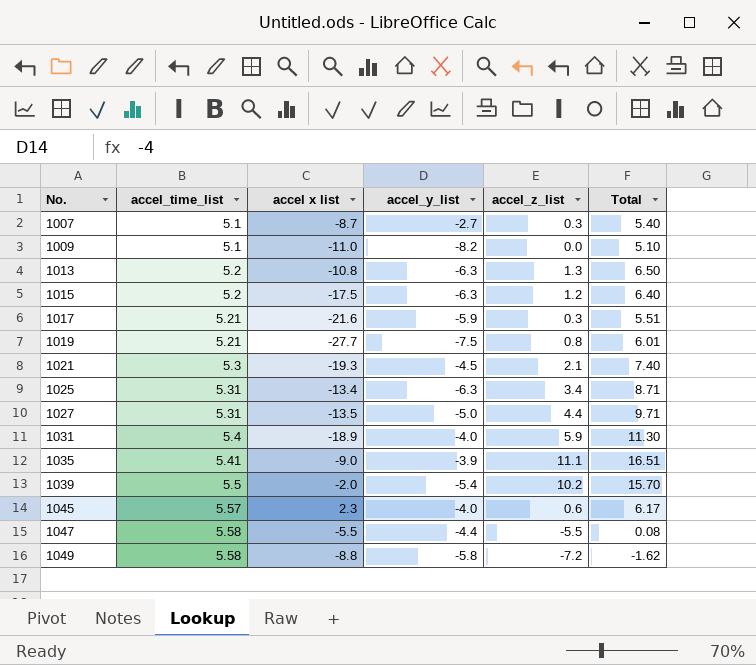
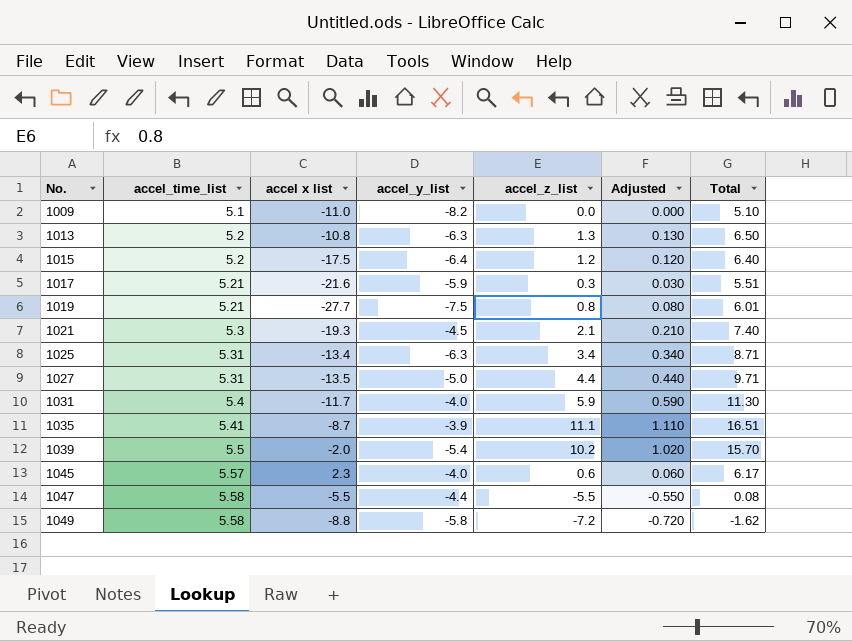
column Adjusted | formula: none -> [accel_z_list] * 0.1
row 1007: 5.1 | -8.7 | -2.7 | 0.3 | 5.40 -> none
1015 | accel_y_list: -6.3 -> -6.4
1031 | accel x list: -18.9 -> -11.7
1035 | accel x list: -9.0 -> -8.7

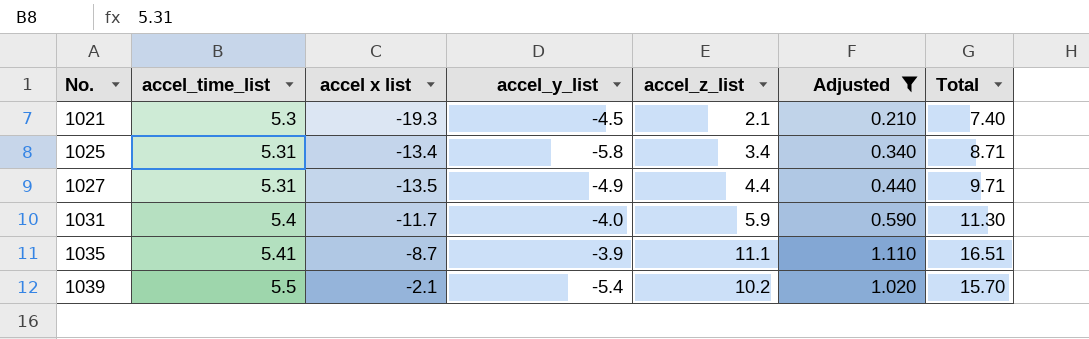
filter: none -> Adjusted >= 0.210
1025 | accel_y_list: -6.3 -> -5.8
1027 | accel_y_list: -5.0 -> -4.9
1039 | accel x list: -2.0 -> -2.1

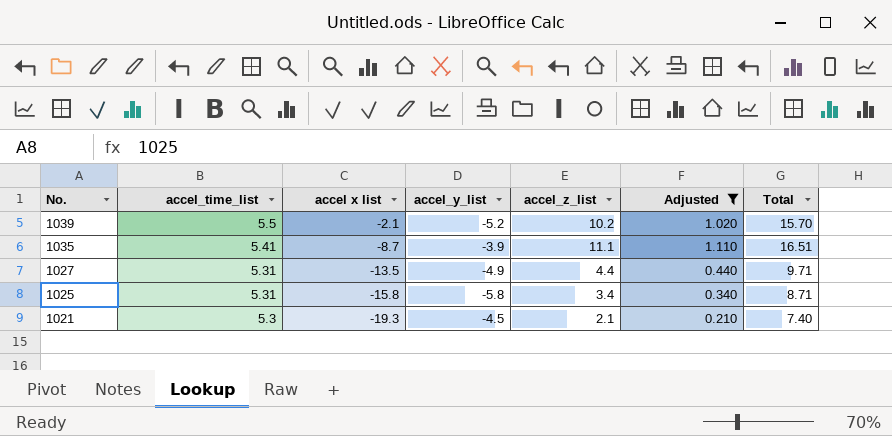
row order: No. ascending -> No. descending
row 1031: 5.4 | -11.7 | -4.0 | 5.9 | 0.590 | 11.30 -> none
1039 | accel_y_list: -5.4 -> -5.2
1025 | accel x list: -13.4 -> -15.8

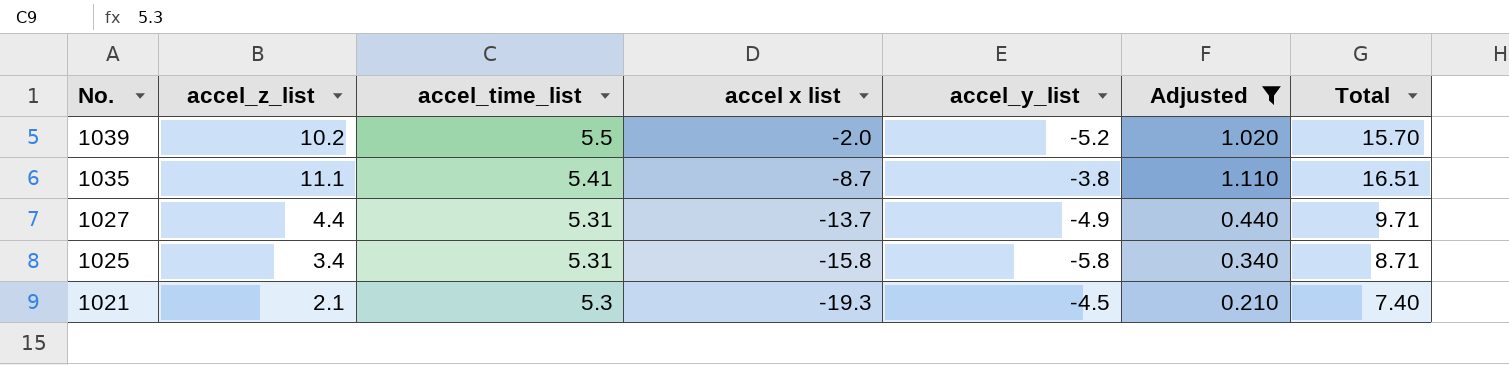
column accel_z_list | position: 5 -> 2
1039 | accel x list: -2.1 -> -2.0
1035 | accel_y_list: -3.9 -> -3.8
1027 | accel x list: -13.5 -> -13.7

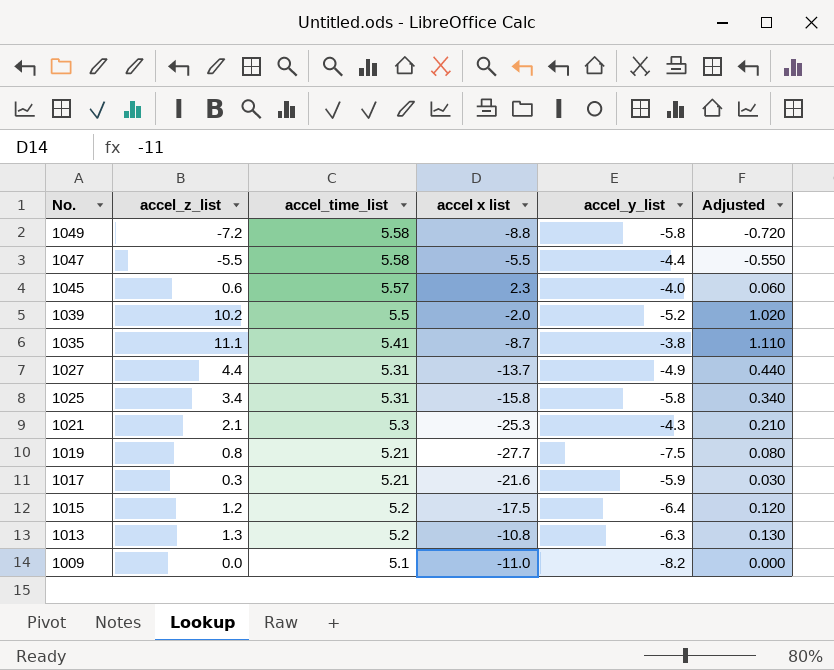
filter: Adjusted >= 0.210 -> none
column Total | formula: [accel_z_list] + [accel_time_list] -> none
1021 | accel x list: -19.3 -> -25.3
1021 | accel_y_list: -4.5 -> -4.3

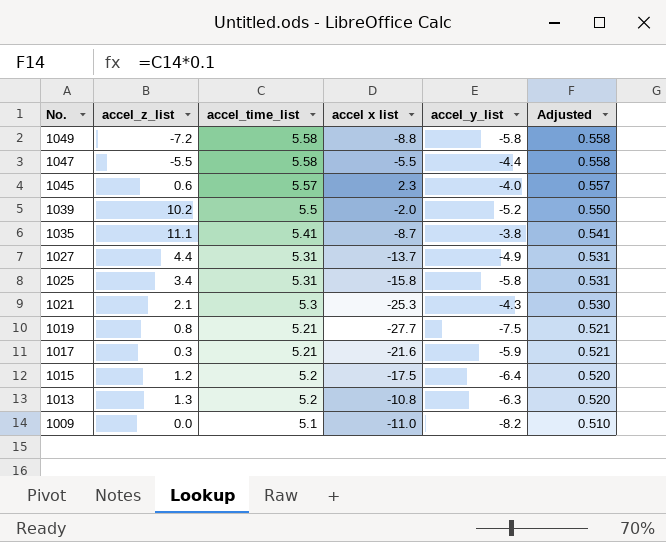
column Adjusted | formula: [accel_z_list] * 0.1 -> [accel_time_list] * 0.1

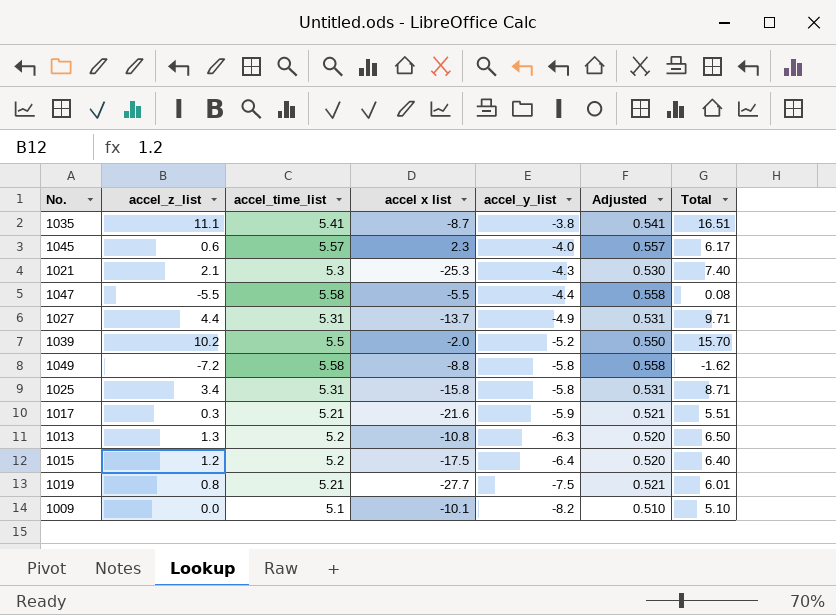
row order: No. descending -> accel_y_list descending
column Total | formula: none -> [accel_z_list] + [accel_time_list]
1009 | accel x list: -11.0 -> -10.1

